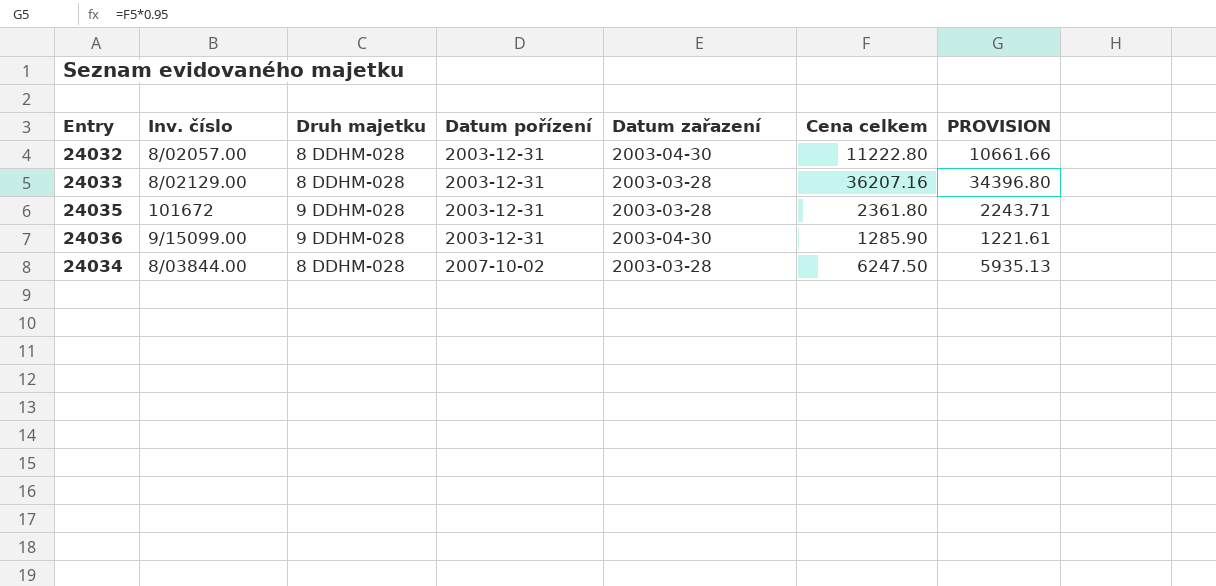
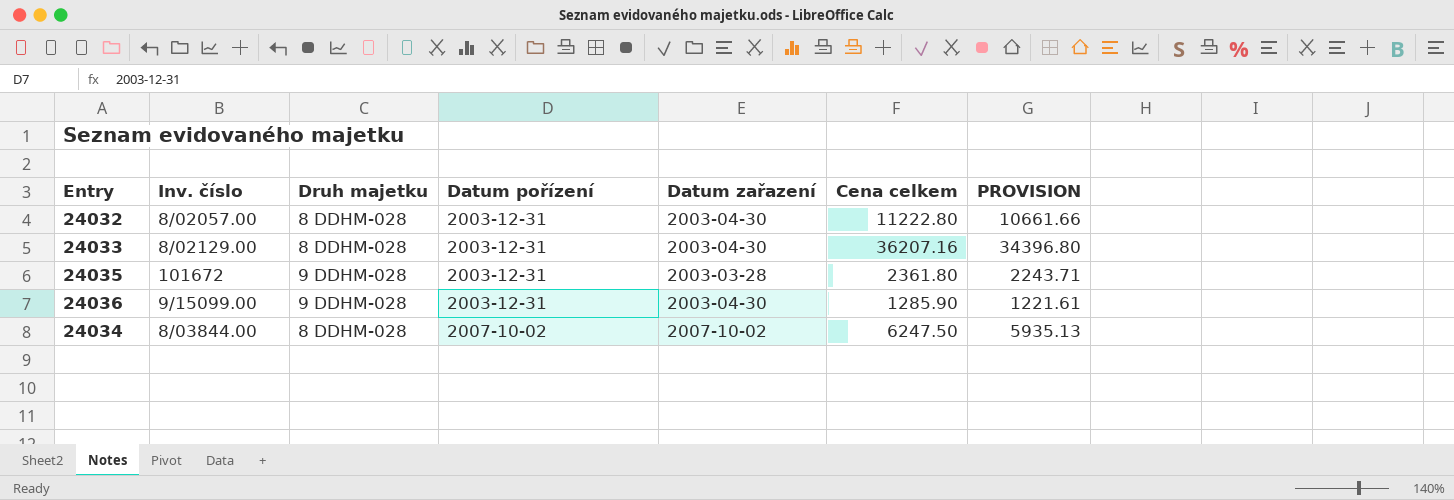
24033 | Datum zařazení: 2003-03-28 -> 2003-04-30
24034 | Datum zařazení: 2003-03-28 -> 2007-10-02

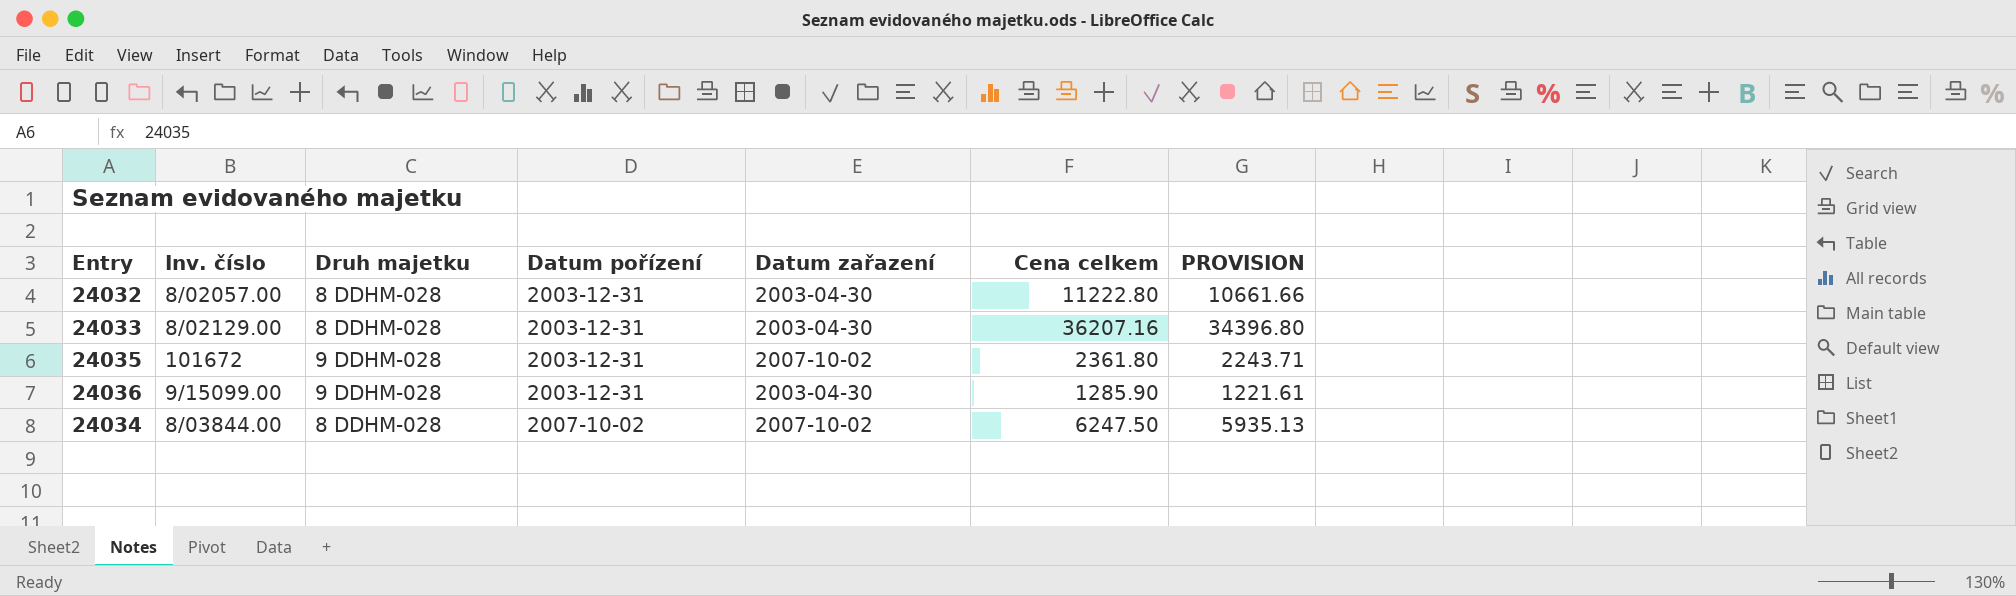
24035 | Datum zařazení: 2003-03-28 -> 2007-10-02

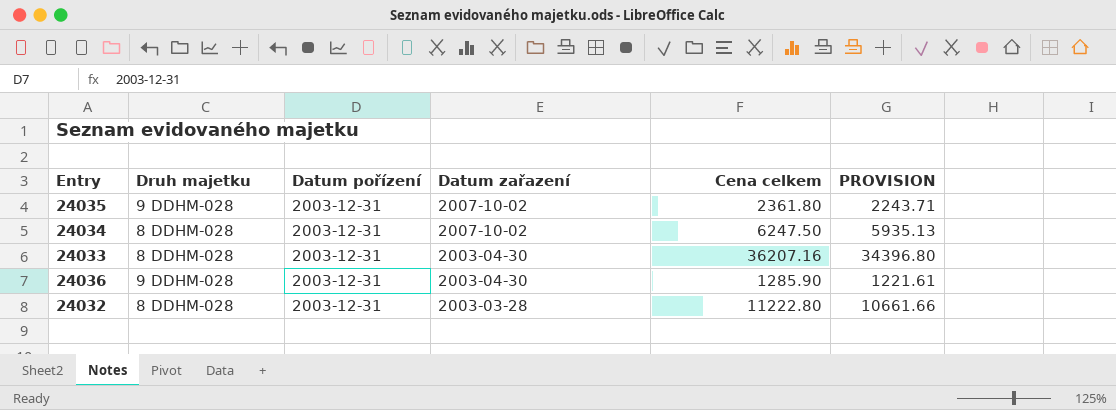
row order: Datum pořízení ascending -> Datum zařazení descending
column Inv. číslo | position: 2 -> none
24034 | Datum pořízení: 2007-10-02 -> 2003-12-31
24032 | Datum zařazení: 2003-04-30 -> 2003-03-28

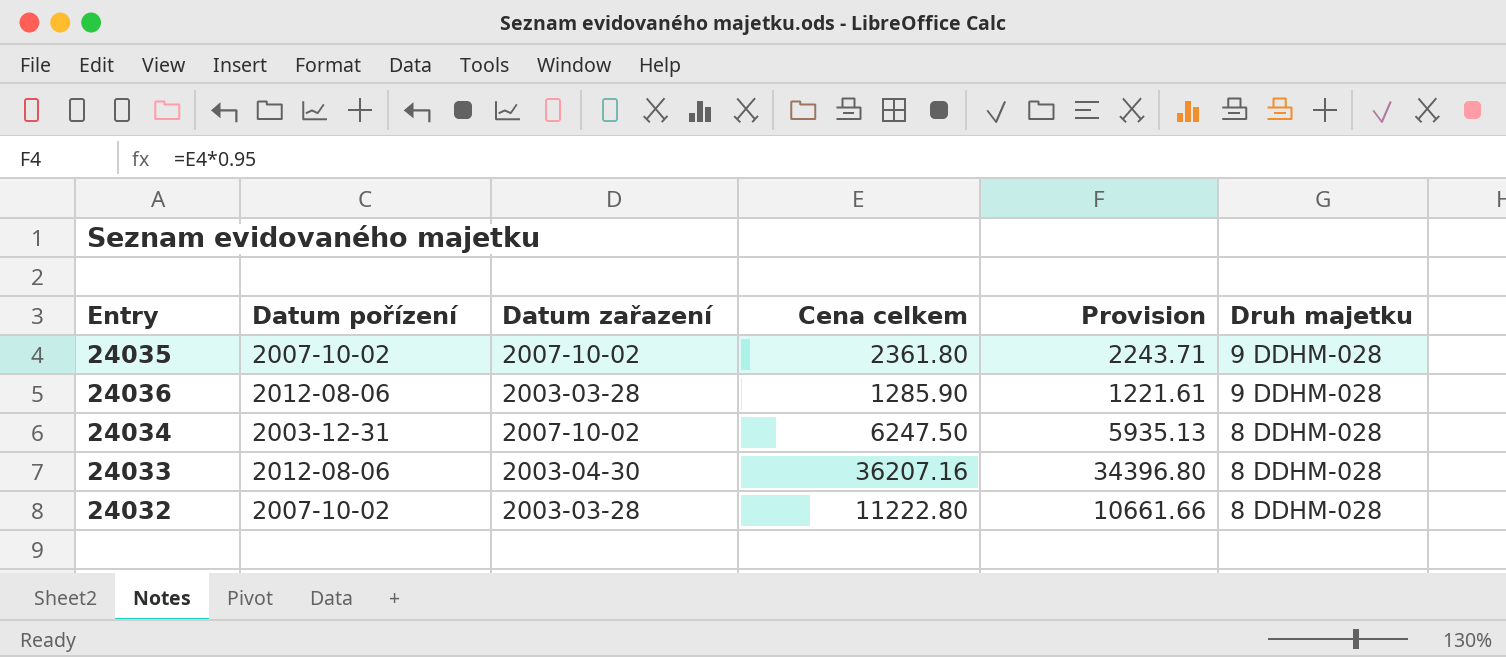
row order: Datum zařazení descending -> Druh majetku descending
column name: PROVISION -> Provision
column Druh majetku | position: 2 -> 6
24035 | Datum pořízení: 2003-12-31 -> 2007-10-02
24036 | Datum pořízení: 2003-12-31 -> 2012-08-06
24036 | Datum zařazení: 2003-04-30 -> 2003-03-28
24033 | Datum pořízení: 2003-12-31 -> 2012-08-06
24032 | Datum pořízení: 2003-12-31 -> 2007-10-02

